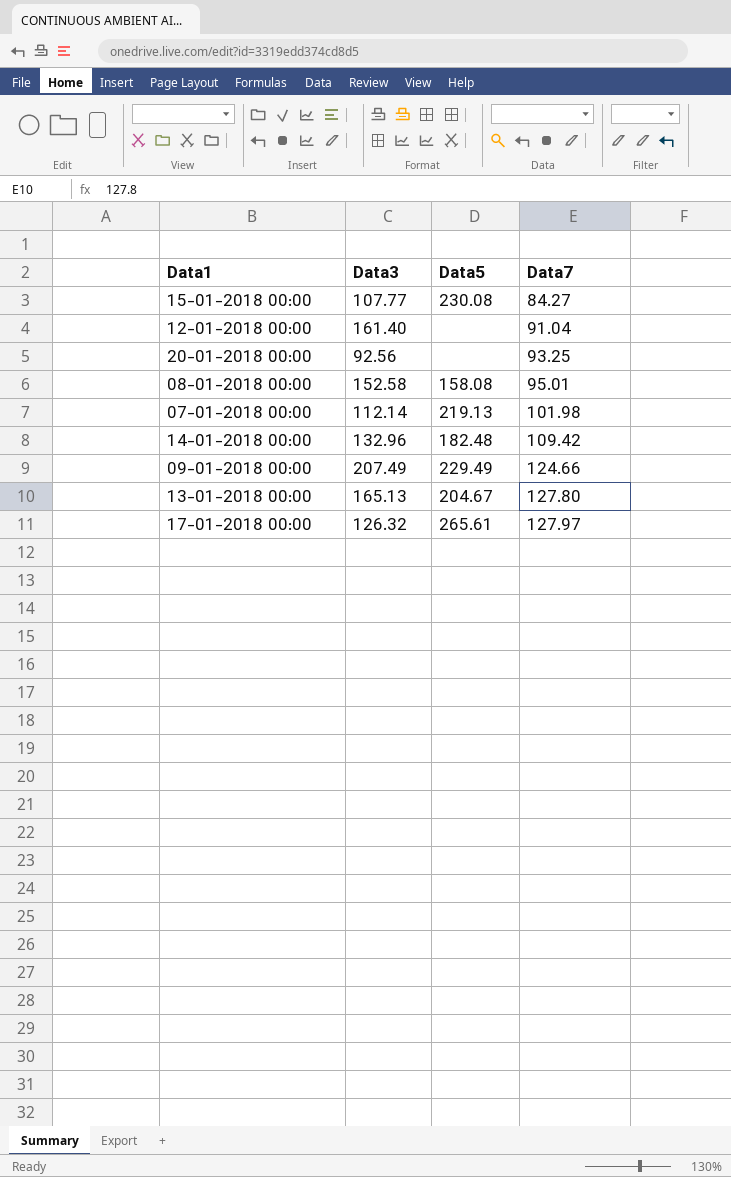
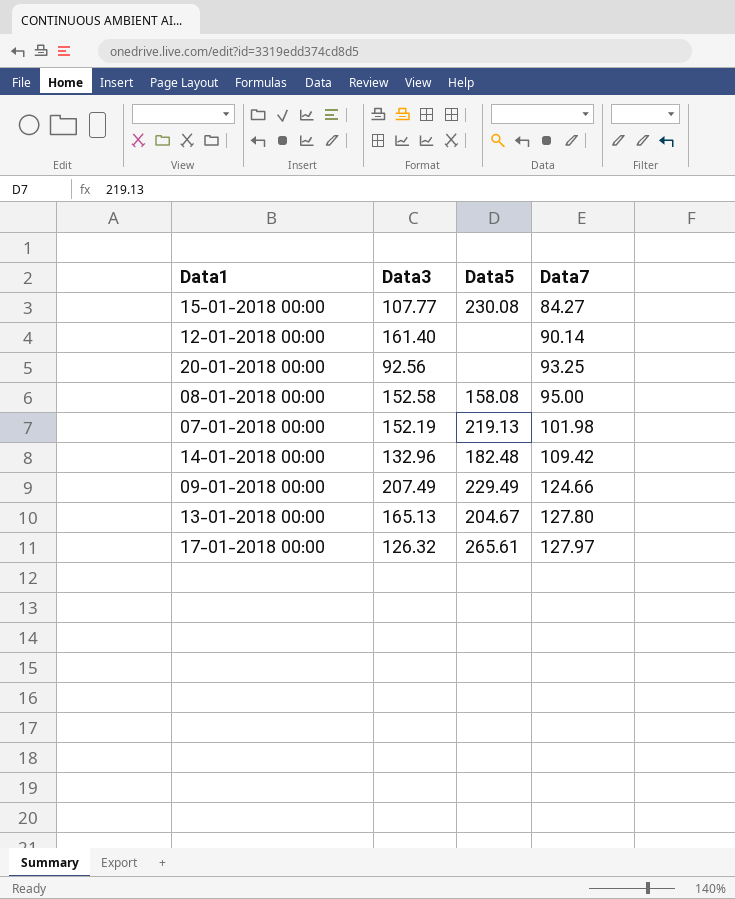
12-01-2018 00:00 | Data7: 91.04 -> 90.14
08-01-2018 00:00 | Data7: 95.01 -> 95.00
07-01-2018 00:00 | Data3: 112.14 -> 152.19

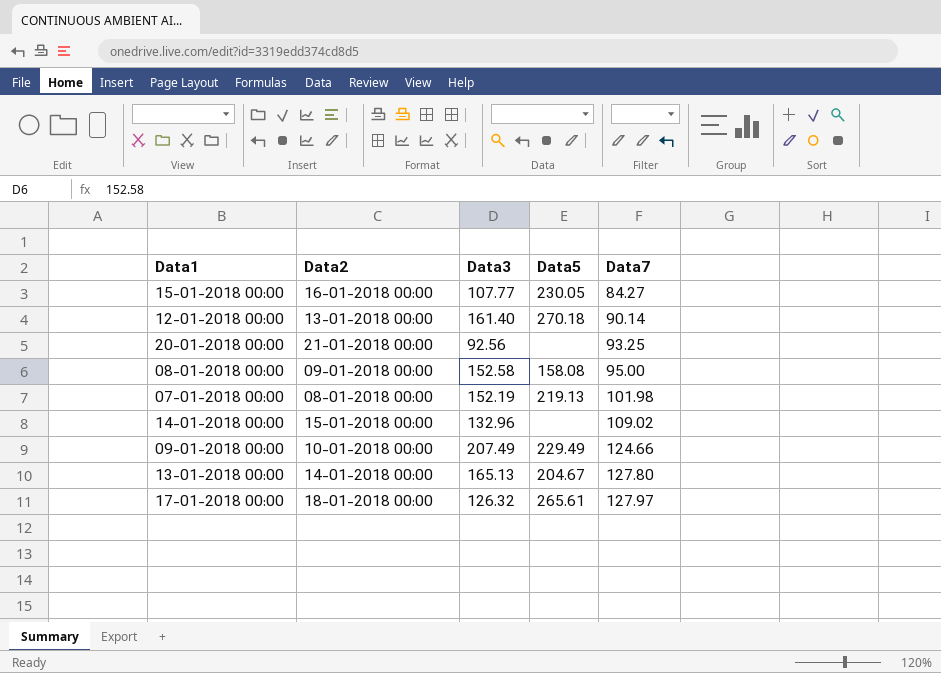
column Data2 | position: none -> 2
15-01-2018 00:00 | Data5: 230.08 -> 230.05
12-01-2018 00:00 | Data5: none -> 270.18
14-01-2018 00:00 | Data5: 182.48 -> none
14-01-2018 00:00 | Data7: 109.42 -> 109.02

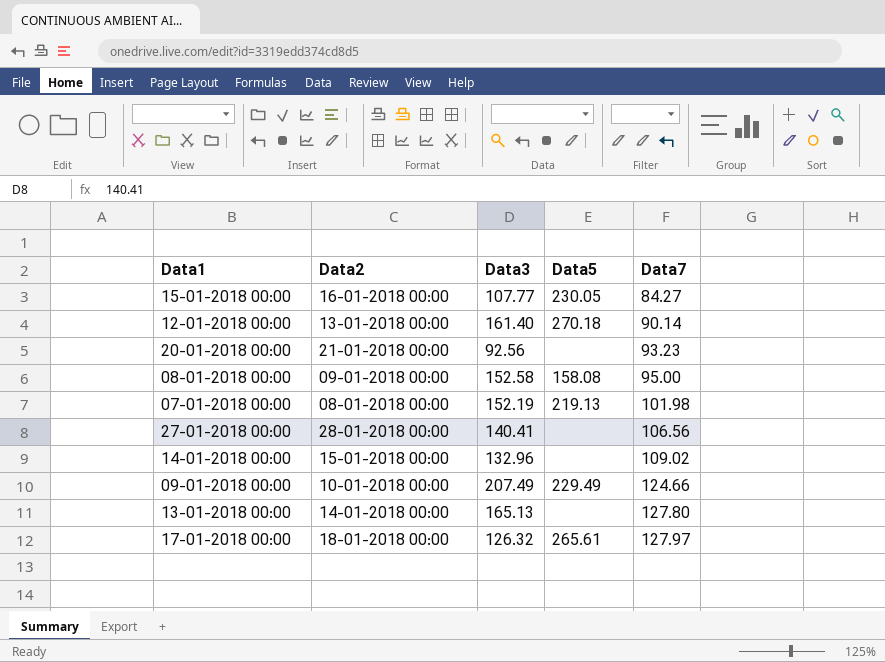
20-01-2018 00:00 | Data7: 93.25 -> 93.23
row 27-01-2018 00:00: none -> 28-01-2018 00:00 | 140.41 | none | 106.56
13-01-2018 00:00 | Data5: 204.67 -> none

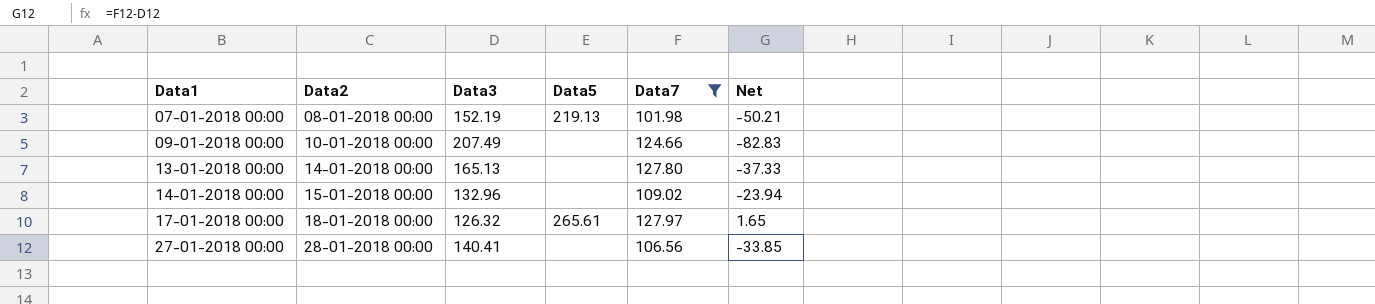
filter: none -> Data7 >= 101.98
row order: Data7 ascending -> Data1 ascending
column Net | formula: none -> [Data7] - [Data3]
09-01-2018 00:00 | Data5: 229.49 -> none

